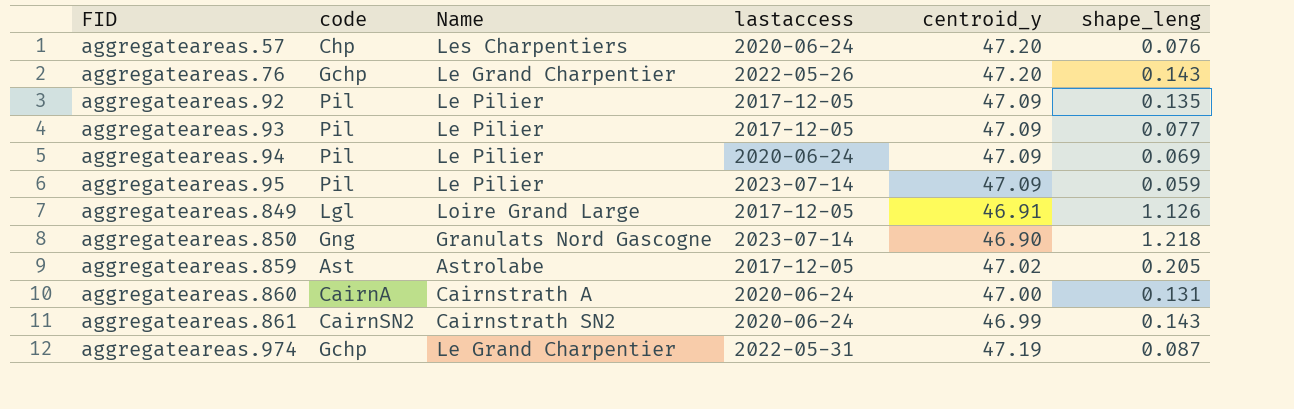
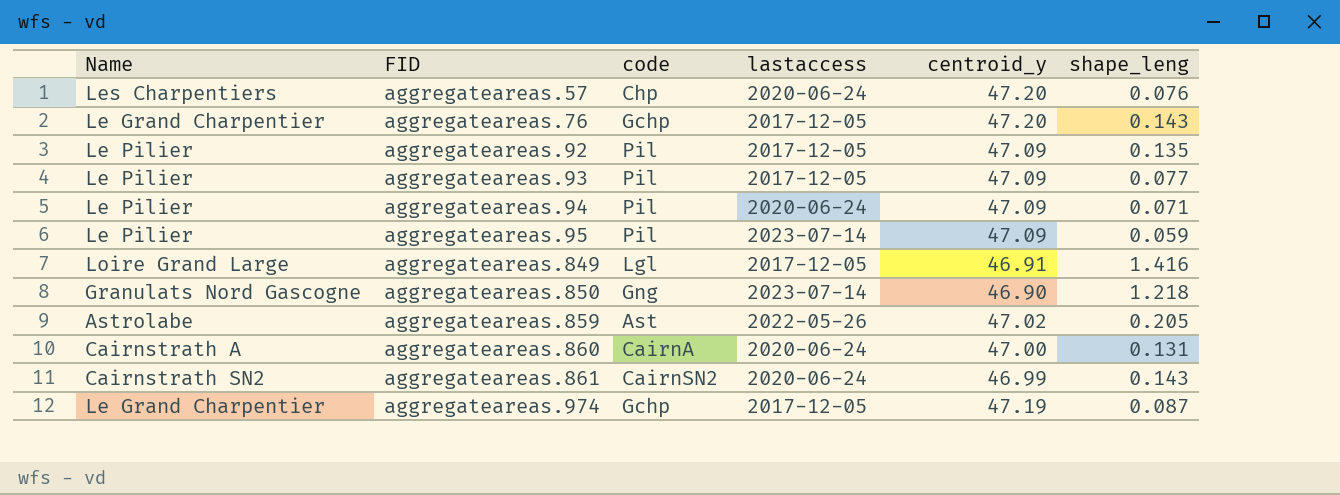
column Name | position: 3 -> 1
aggregateareas.76 | lastaccess: 2022-05-26 -> 2017-12-05
aggregateareas.94 | shape_leng: 0.069 -> 0.071
aggregateareas.849 | shape_leng: 1.126 -> 1.416
aggregateareas.859 | lastaccess: 2017-12-05 -> 2022-05-26
aggregateareas.974 | lastaccess: 2022-05-31 -> 2017-12-05

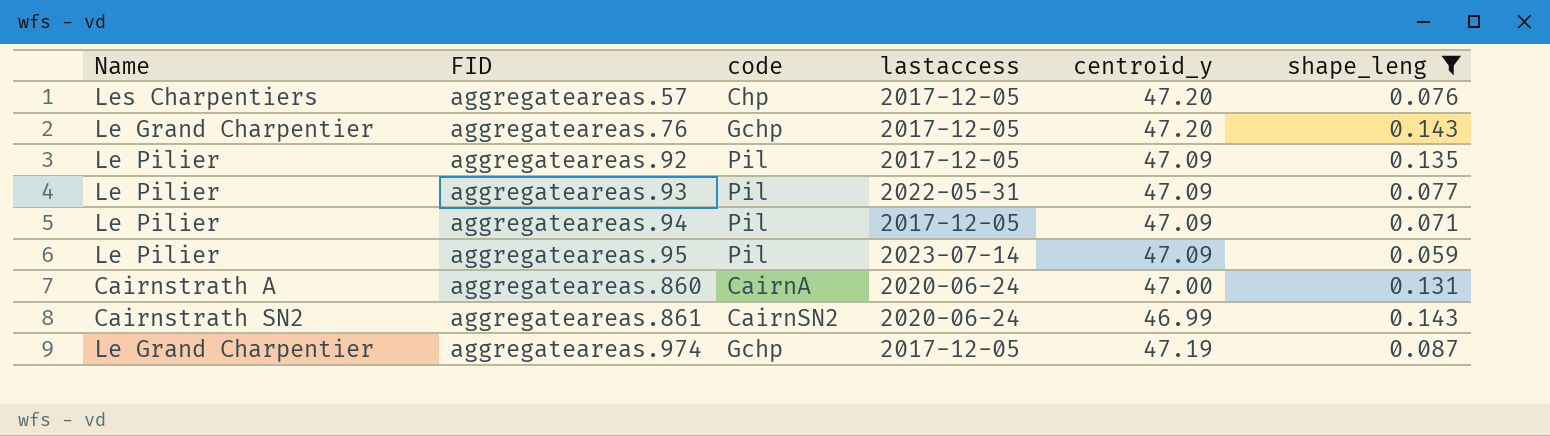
filter: none -> shape_leng <= 0.143
aggregateareas.57 | lastaccess: 2020-06-24 -> 2017-12-05
aggregateareas.93 | lastaccess: 2017-12-05 -> 2022-05-31
aggregateareas.94 | lastaccess: 2020-06-24 -> 2017-12-05

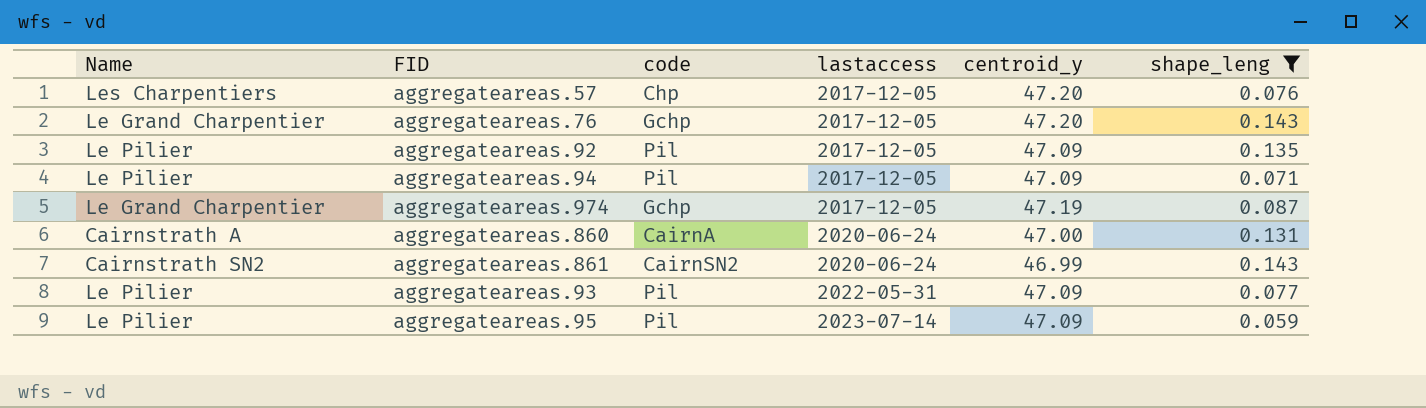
row order: FID ascending -> lastaccess ascending

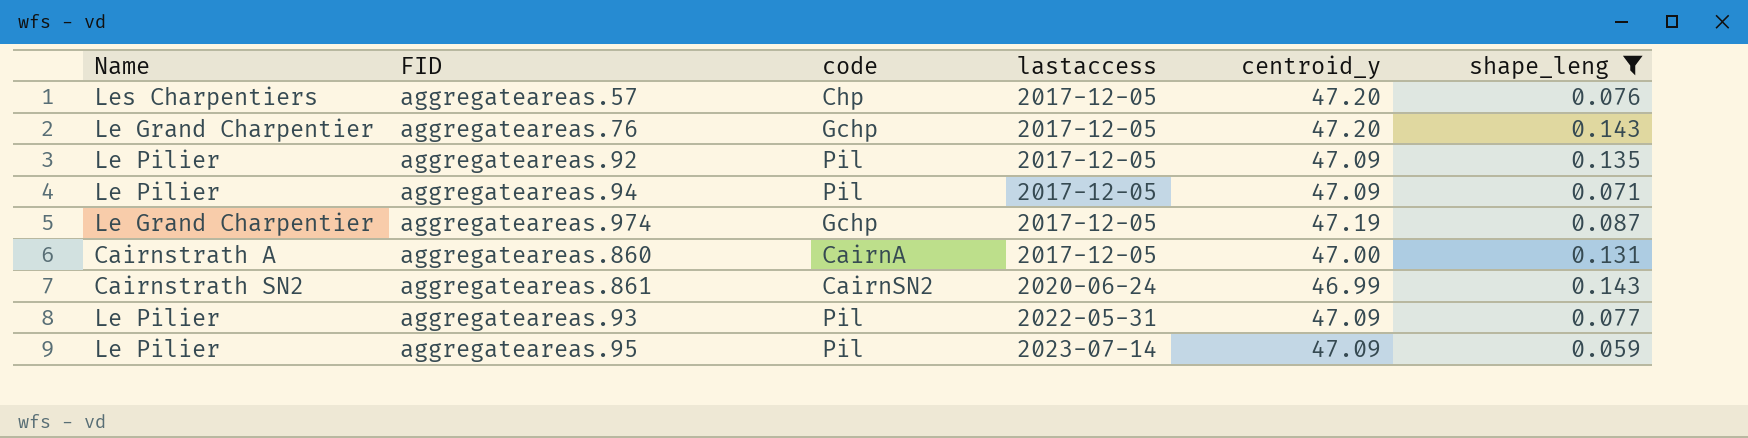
aggregateareas.860 | lastaccess: 2020-06-24 -> 2017-12-05

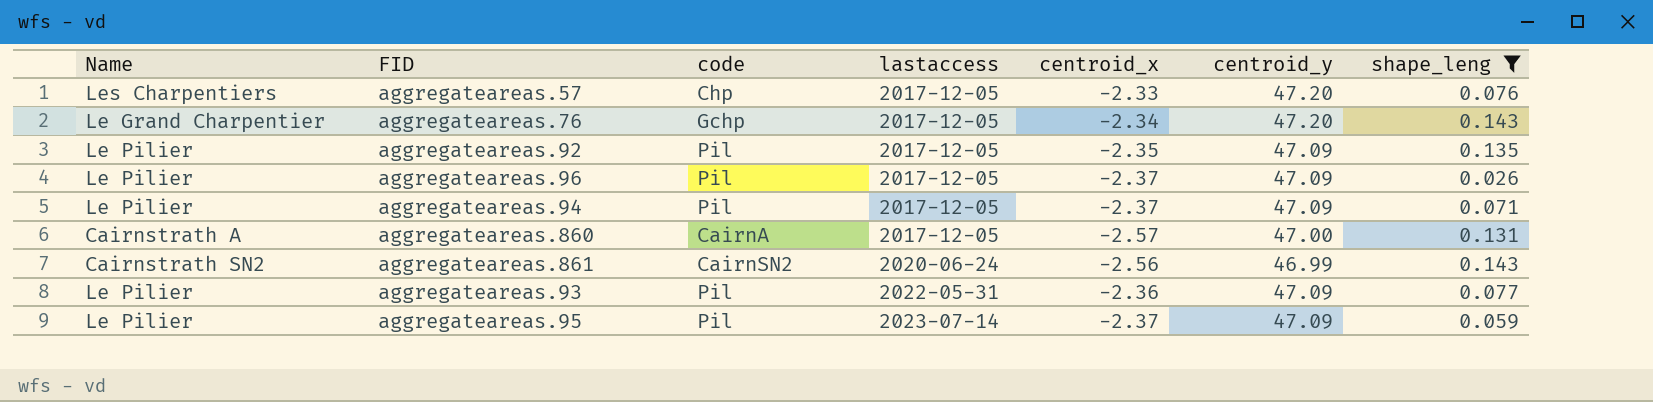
column centroid_x | position: none -> 5
row aggregateareas.974: Le Grand Charpentier | Gchp | 2017-12-05 | 47.19 | 0.087 -> none
row aggregateareas.96: none -> Le Pilier | Pil | 2017-12-05 | -2.37 | 47.09 | 0.026

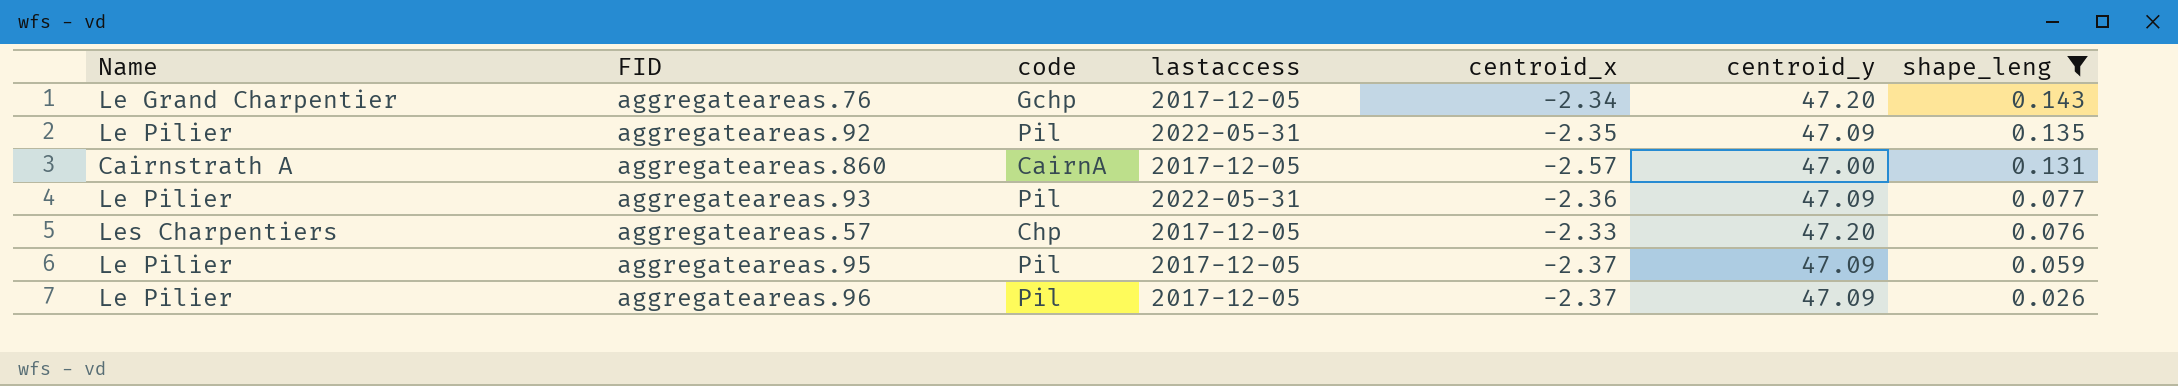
row order: lastaccess ascending -> shape_leng descending
row aggregateareas.94: Le Pilier | Pil | 2017-12-05 | -2.37 | 47.09 | 0.071 -> none
row aggregateareas.861: Cairnstrath SN2 | CairnSN2 | 2020-06-24 | -2.56 | 46.99 | 0.143 -> none
aggregateareas.92 | lastaccess: 2017-12-05 -> 2022-05-31
aggregateareas.95 | lastaccess: 2023-07-14 -> 2017-12-05

